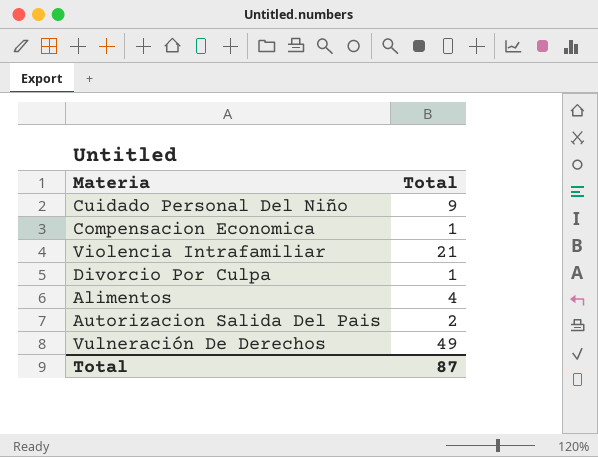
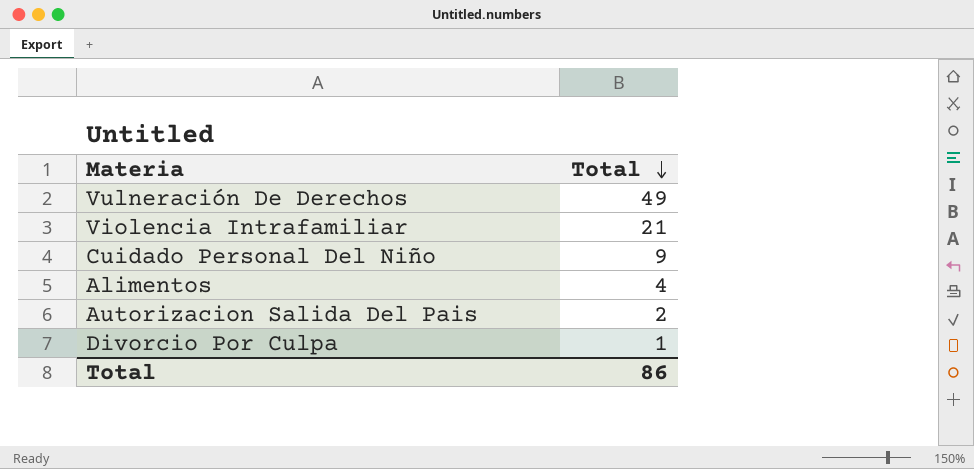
row order: none -> Total descending
row Compensacion Economica: 1 -> none
Total | Total: 87 -> 86

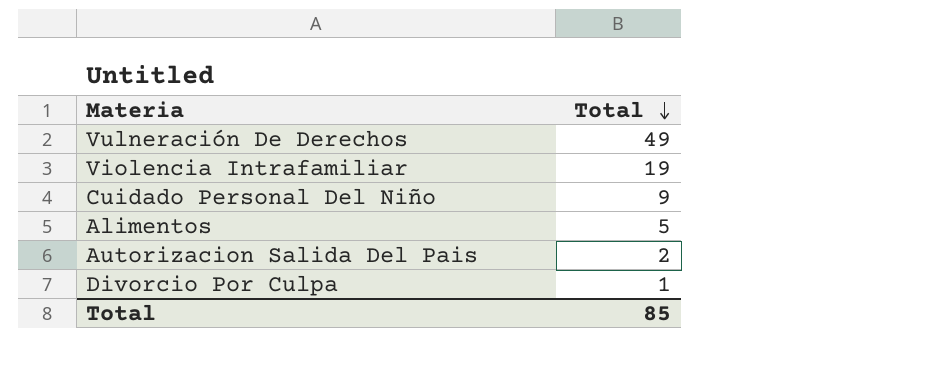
Violencia Intrafamiliar | Total: 21 -> 19
Alimentos | Total: 4 -> 5
Total | Total: 86 -> 85

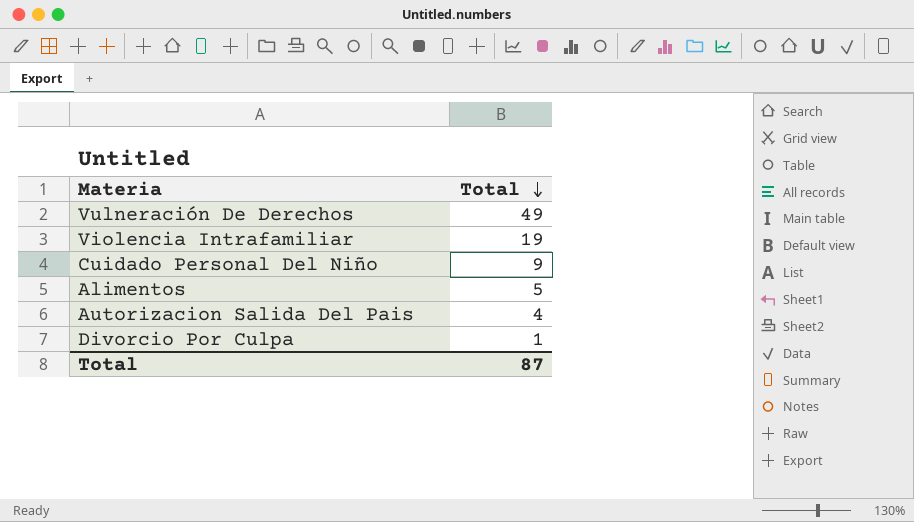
Autorizacion Salida Del Pais | Total: 2 -> 4
Total | Total: 85 -> 87

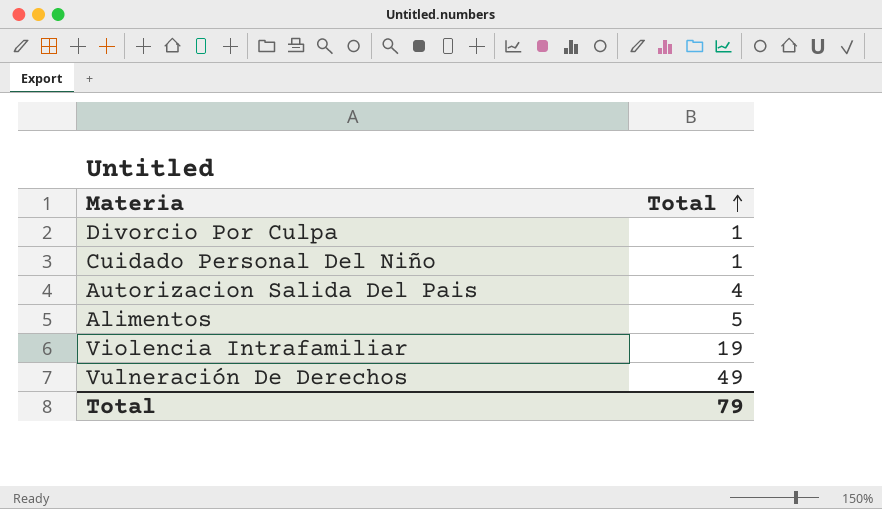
row order: Total descending -> Total ascending
Cuidado Personal Del Niño | Total: 9 -> 1
Total | Total: 87 -> 79

